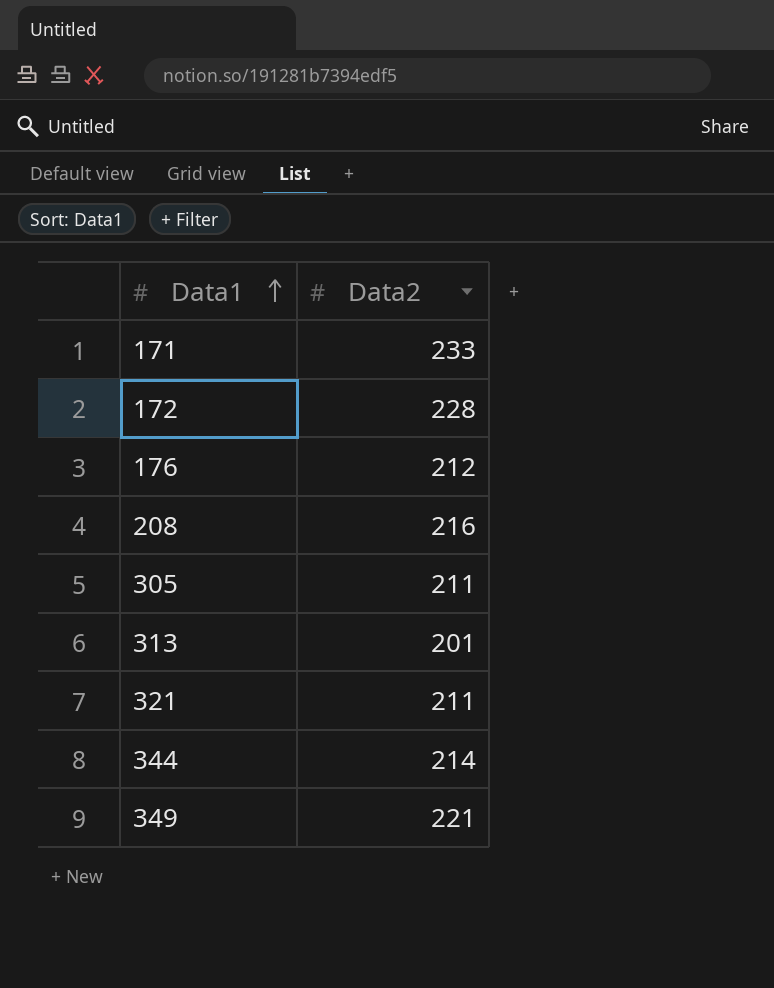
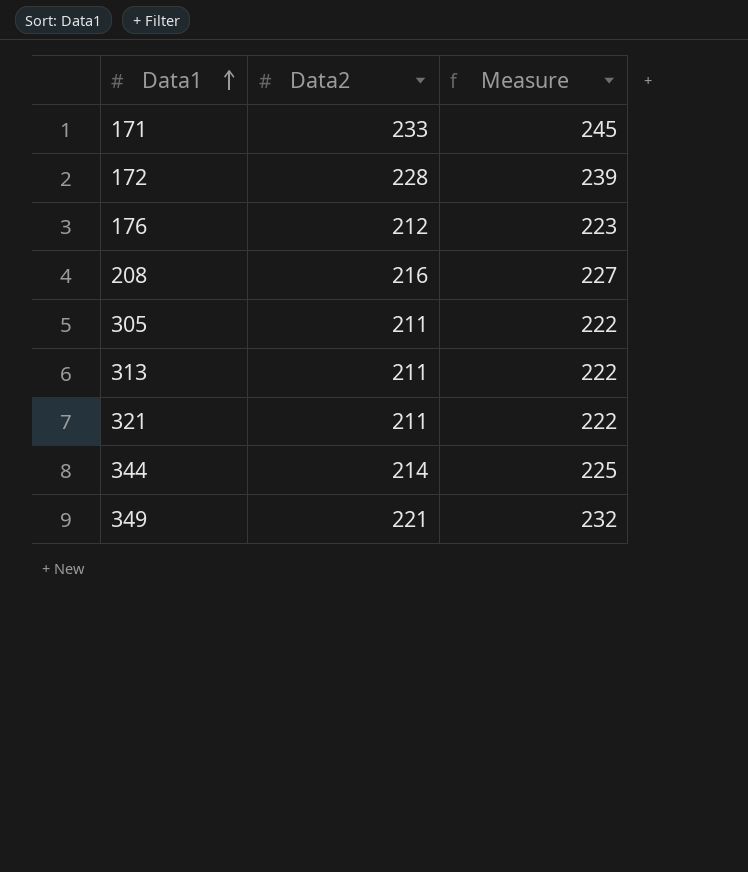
column Measure | formula: none -> [Data2] * 1.05
313 | Data2: 201 -> 211

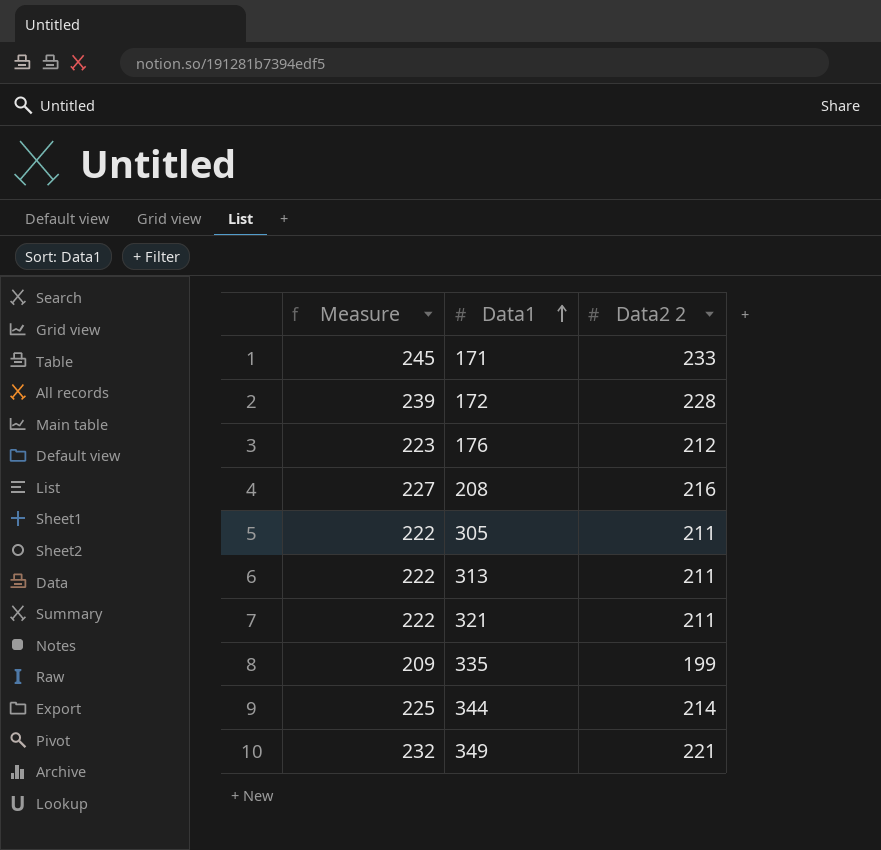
column Measure | position: 3 -> 1
column name: Data2 -> Data2 2
row 335: none -> 209 | 199

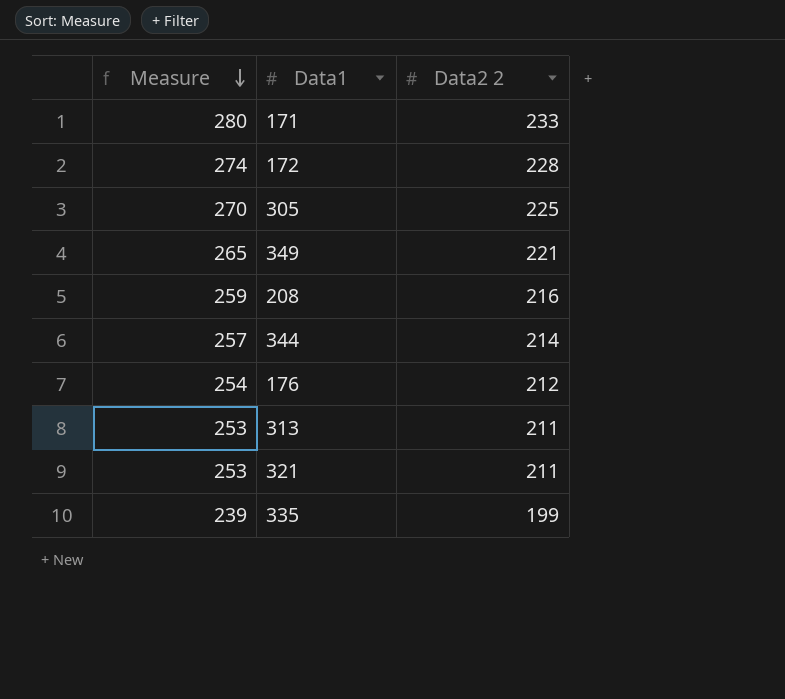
row order: Data1 ascending -> Measure descending
column Measure | formula: [Data2 2] * 1.05 -> [Data2 2] * 1.2
305 | Data2 2: 211 -> 225

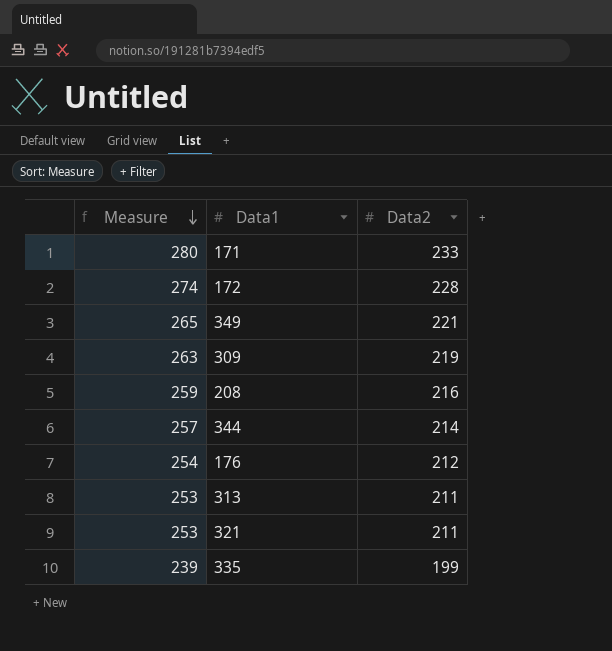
column name: Data2 2 -> Data2
row 305: 270 | 225 -> none
row 309: none -> 263 | 219

